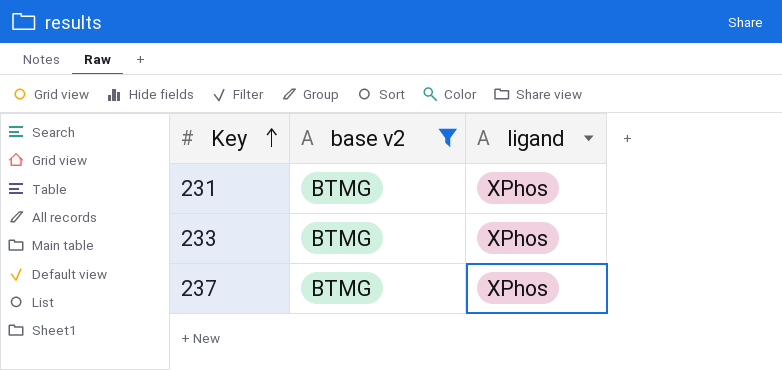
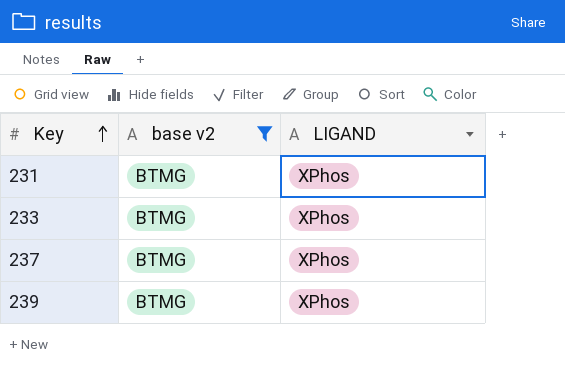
column name: ligand -> LIGAND
row 239: none -> BTMG | XPhos

